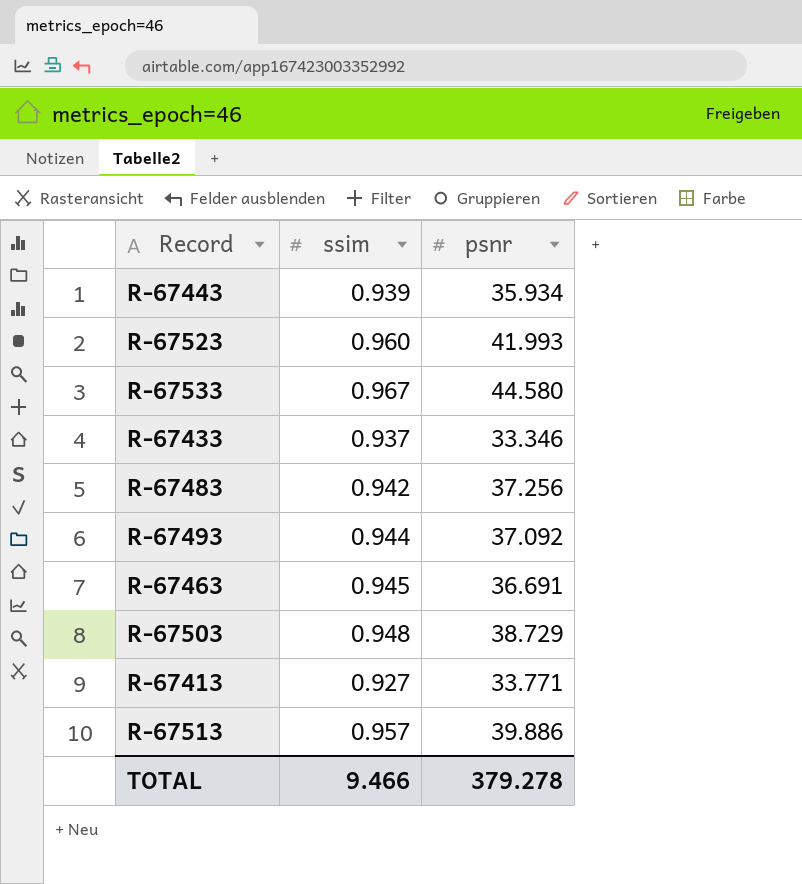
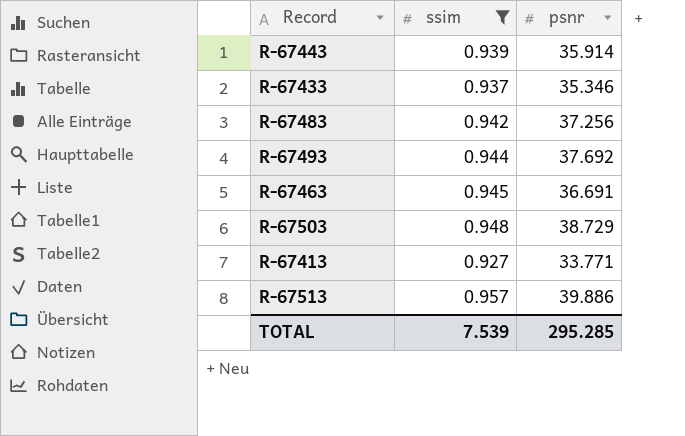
filter: none -> ssim <= 0.957
R-67443 | psnr: 35.934 -> 35.914
R-67433 | psnr: 33.346 -> 35.346
R-67493 | psnr: 37.092 -> 37.692
TOTAL | ssim: 9.466 -> 7.539
TOTAL | psnr: 379.278 -> 295.285

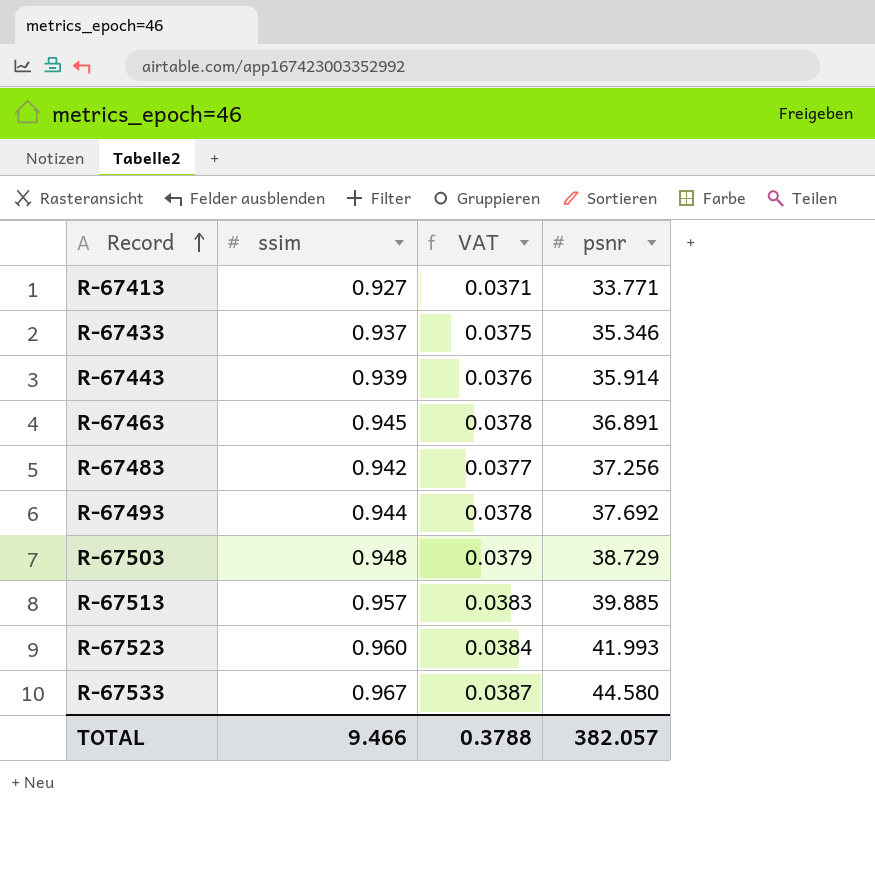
filter: ssim <= 0.957 -> none
row order: none -> Record ascending
column VAT | formula: none -> [ssim] * 0.04
R-67463 | psnr: 36.691 -> 36.891
R-67513 | psnr: 39.886 -> 39.885
TOTAL | ssim: 7.539 -> 9.466
TOTAL | psnr: 295.285 -> 382.057

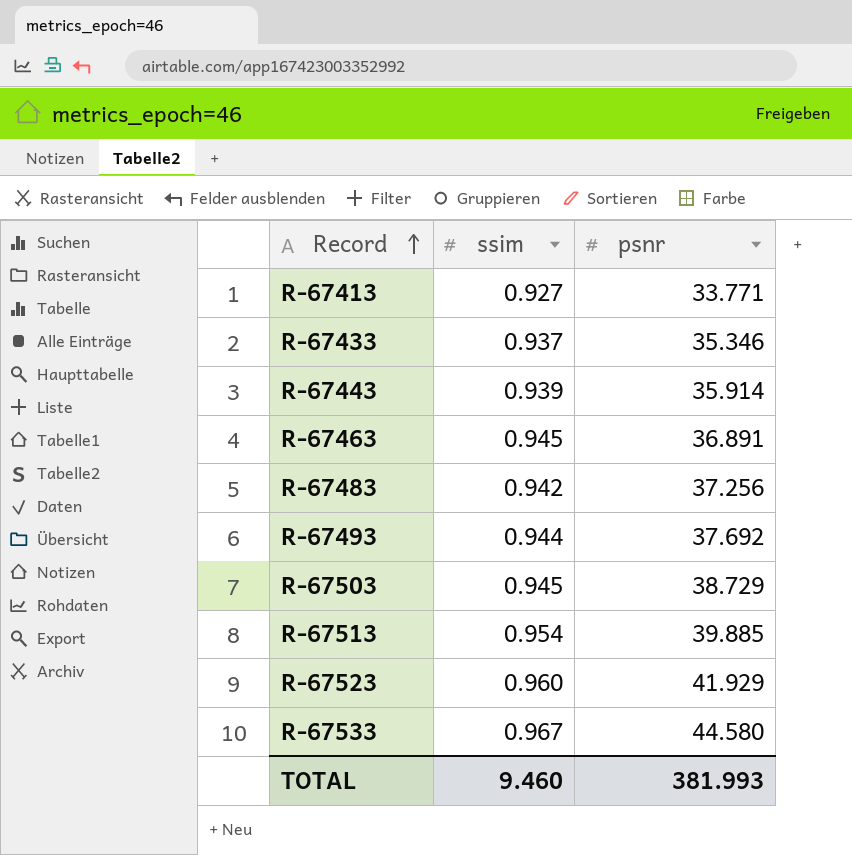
column VAT | formula: [ssim] * 0.04 -> none
R-67503 | ssim: 0.948 -> 0.945
R-67513 | ssim: 0.957 -> 0.954
R-67523 | psnr: 41.993 -> 41.929
TOTAL | ssim: 9.466 -> 9.460
TOTAL | psnr: 382.057 -> 381.993

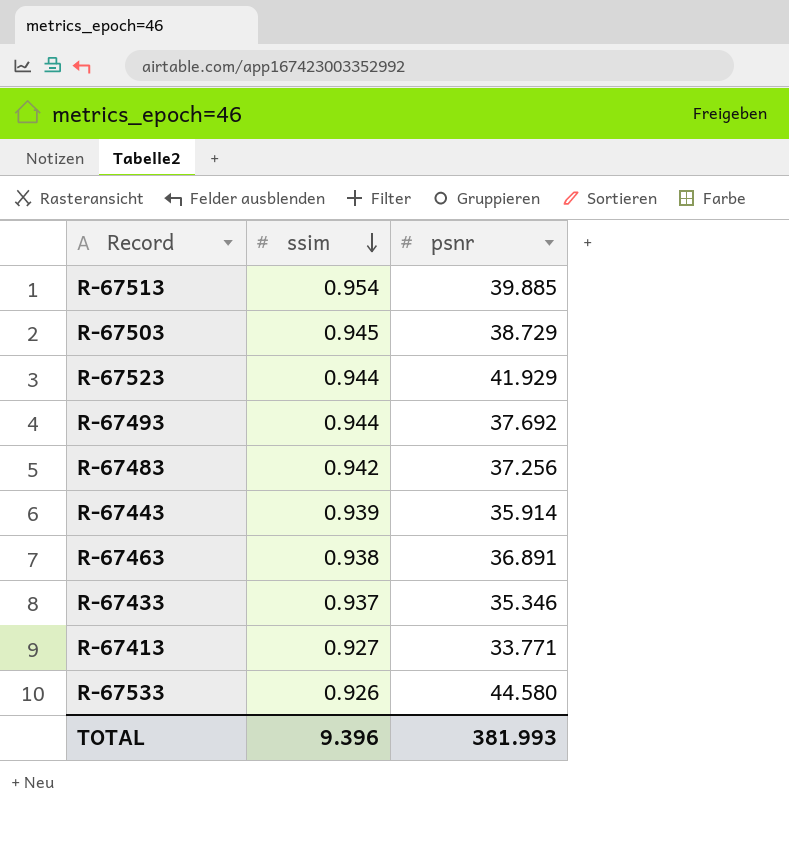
row order: Record ascending -> ssim descending
R-67523 | ssim: 0.960 -> 0.944
R-67463 | ssim: 0.945 -> 0.938
R-67533 | ssim: 0.967 -> 0.926
TOTAL | ssim: 9.460 -> 9.396

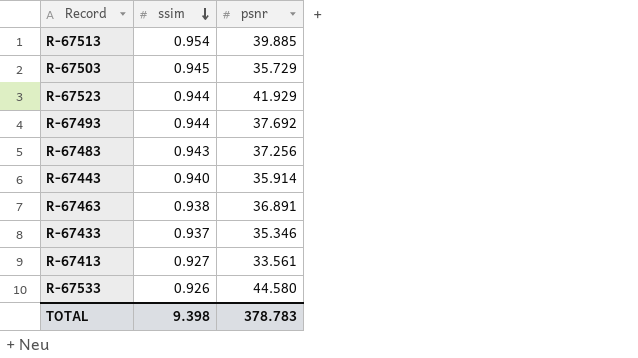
R-67503 | psnr: 38.729 -> 35.729
R-67483 | ssim: 0.942 -> 0.943
R-67443 | ssim: 0.939 -> 0.940
R-67413 | psnr: 33.771 -> 33.561
TOTAL | ssim: 9.396 -> 9.398
TOTAL | psnr: 381.993 -> 378.783

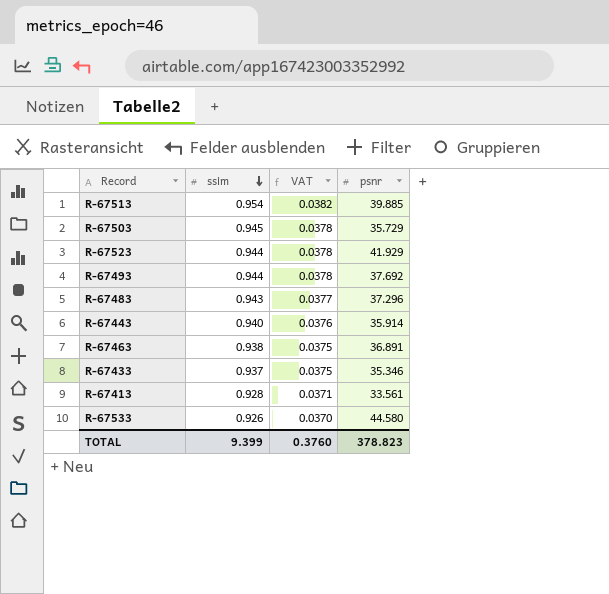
column VAT | formula: none -> [ssim] * 0.04
R-67483 | psnr: 37.256 -> 37.296
R-67413 | ssim: 0.927 -> 0.928
TOTAL | ssim: 9.398 -> 9.399
TOTAL | psnr: 378.783 -> 378.823

